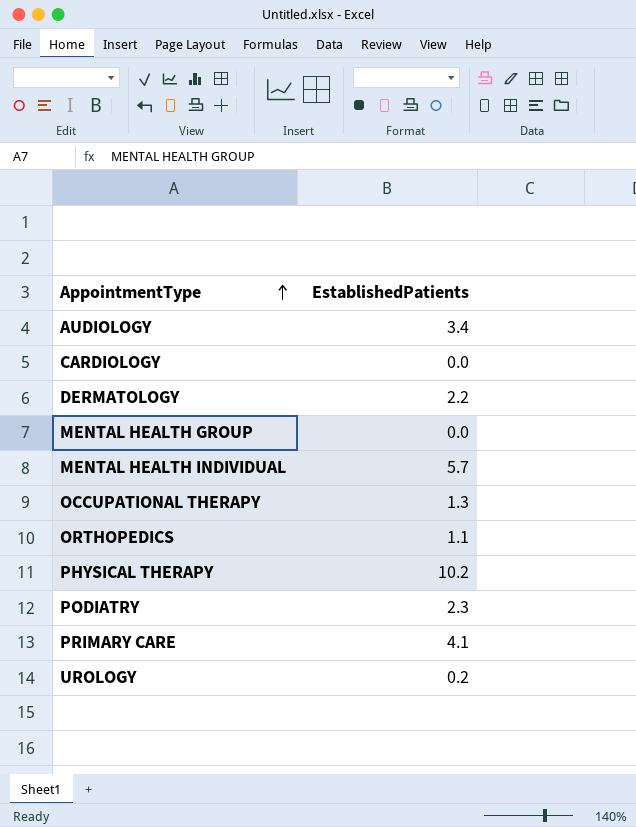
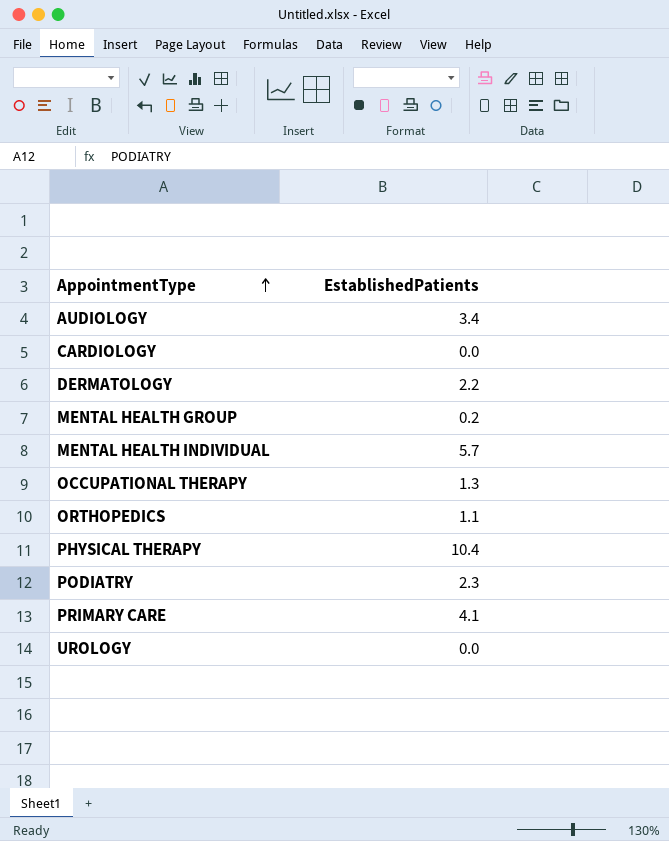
MENTAL HEALTH GROUP | EstablishedPatients: 0.0 -> 0.2
PHYSICAL THERAPY | EstablishedPatients: 10.2 -> 10.4
UROLOGY | EstablishedPatients: 0.2 -> 0.0

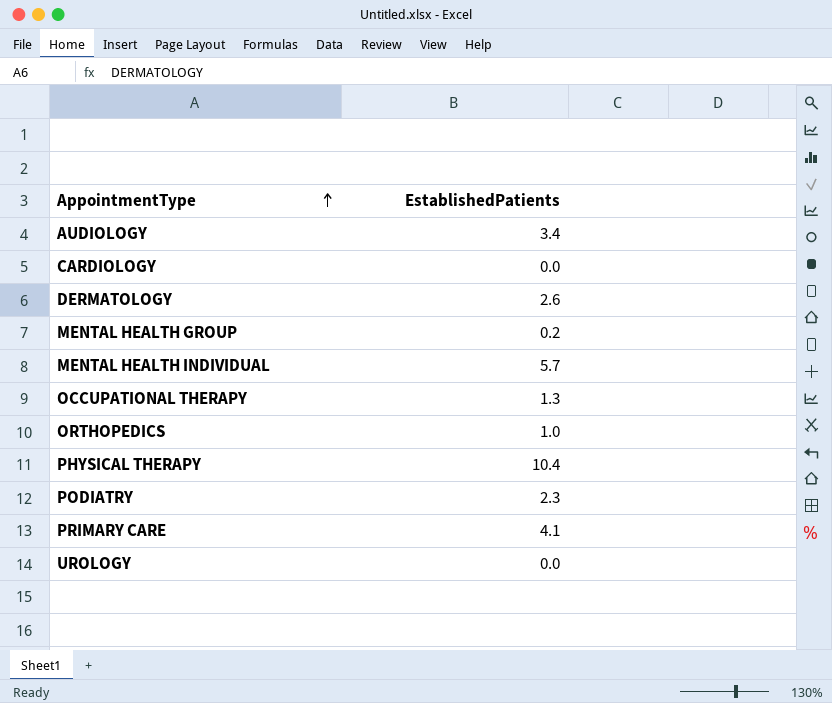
DERMATOLOGY | EstablishedPatients: 2.2 -> 2.6
ORTHOPEDICS | EstablishedPatients: 1.1 -> 1.0

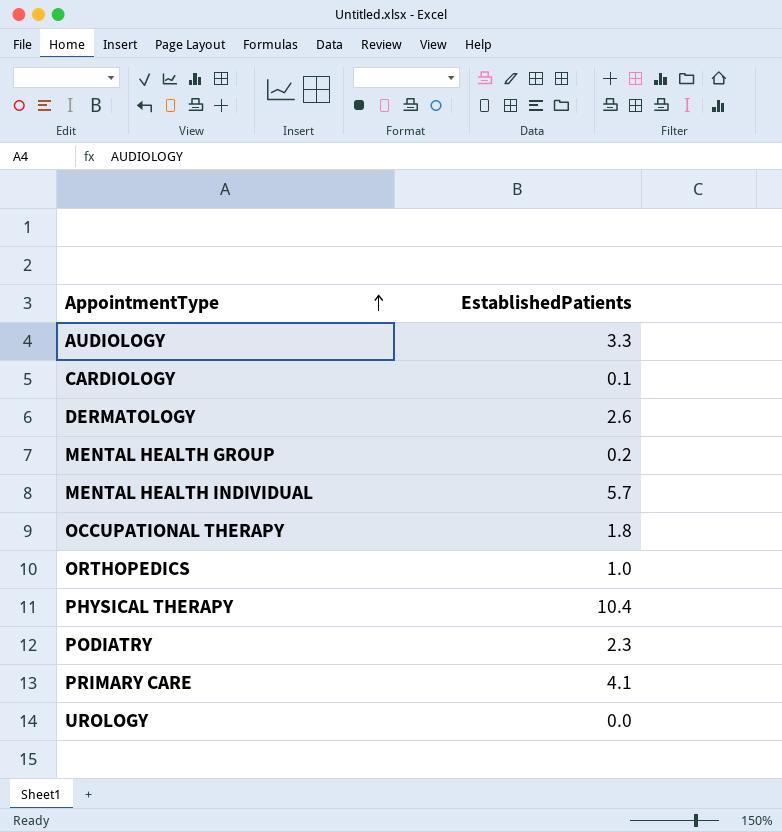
AUDIOLOGY | EstablishedPatients: 3.4 -> 3.3
CARDIOLOGY | EstablishedPatients: 0.0 -> 0.1
OCCUPATIONAL THERAPY | EstablishedPatients: 1.3 -> 1.8

